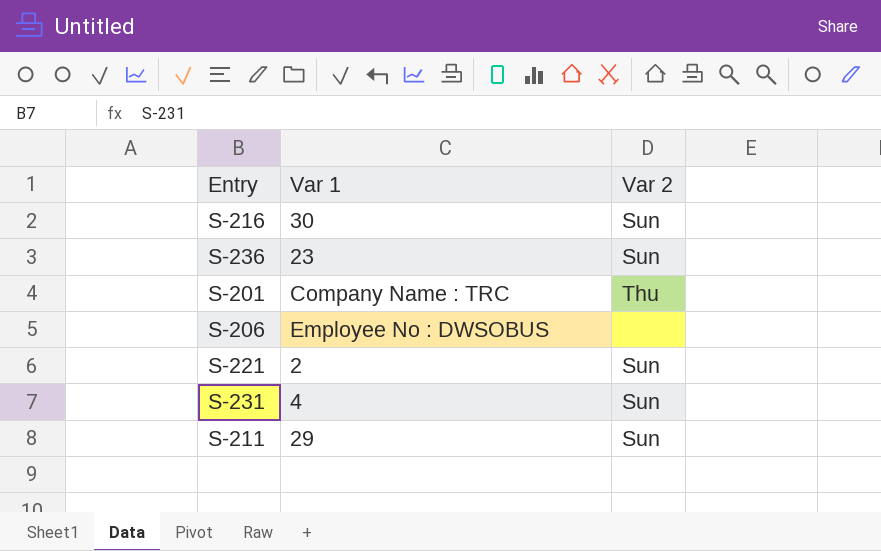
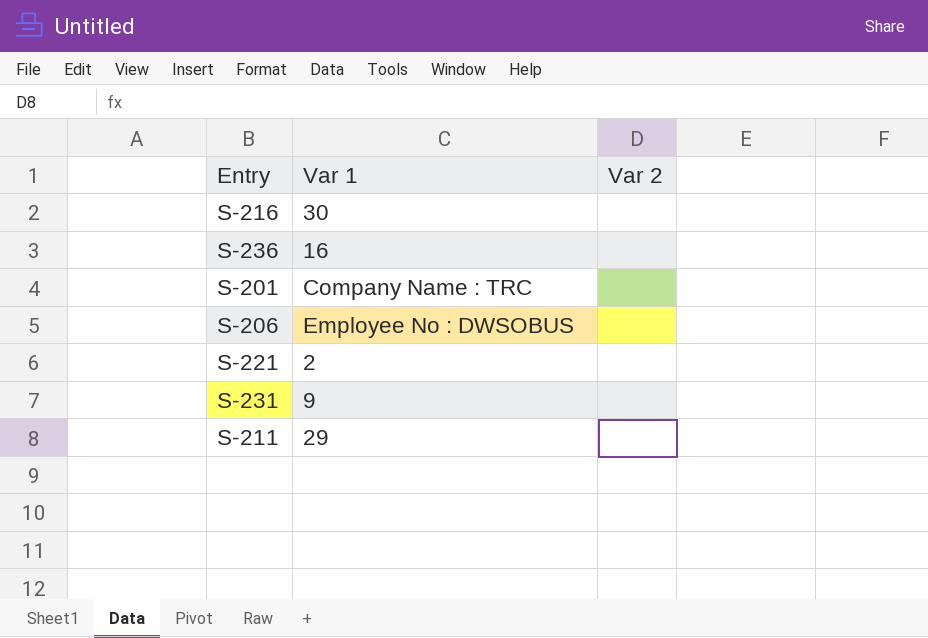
S-216 | Var 2: Sun -> none
S-236 | Var 1: 23 -> 16
S-236 | Var 2: Sun -> none
S-201 | Var 2: Thu -> none
S-221 | Var 2: Sun -> none
S-231 | Var 1: 4 -> 9
S-231 | Var 2: Sun -> none
S-211 | Var 2: Sun -> none

